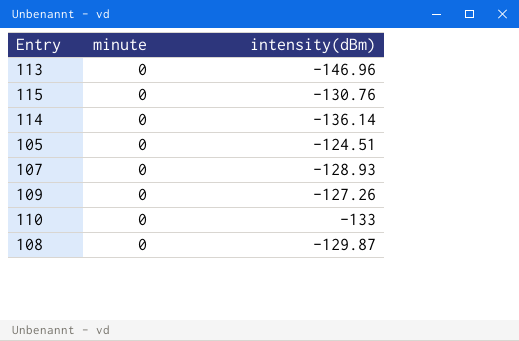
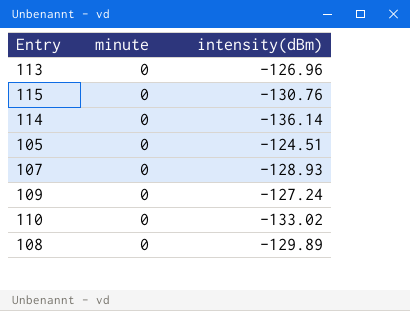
113 | intensity(dBm): -146.96 -> -126.96
109 | intensity(dBm): -127.26 -> -127.24
110 | intensity(dBm): -133 -> -133.02
108 | intensity(dBm): -129.87 -> -129.89

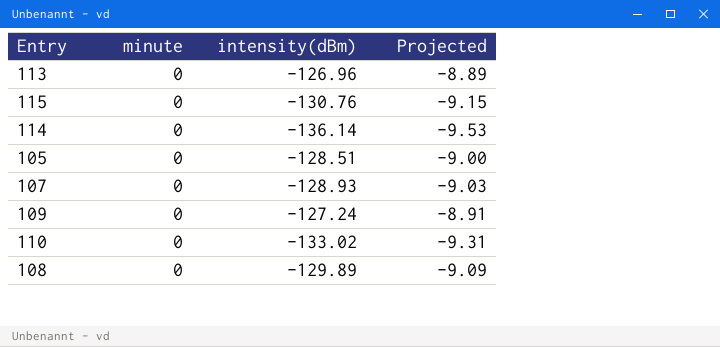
column Projected | formula: none -> [intensity(dBm)] * 0.07
105 | intensity(dBm): -124.51 -> -128.51

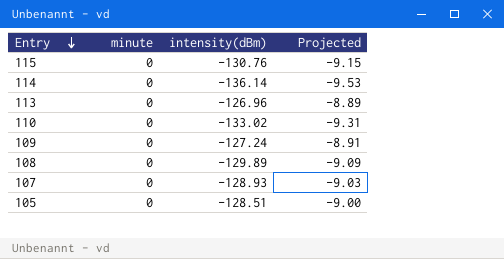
row order: none -> Entry descending

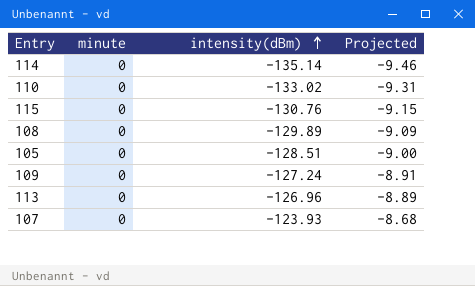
row order: Entry descending -> intensity(dBm) ascending
114 | intensity(dBm): -136.14 -> -135.14
114 | Projected: -9.53 -> -9.46
107 | intensity(dBm): -128.93 -> -123.93
107 | Projected: -9.03 -> -8.68

